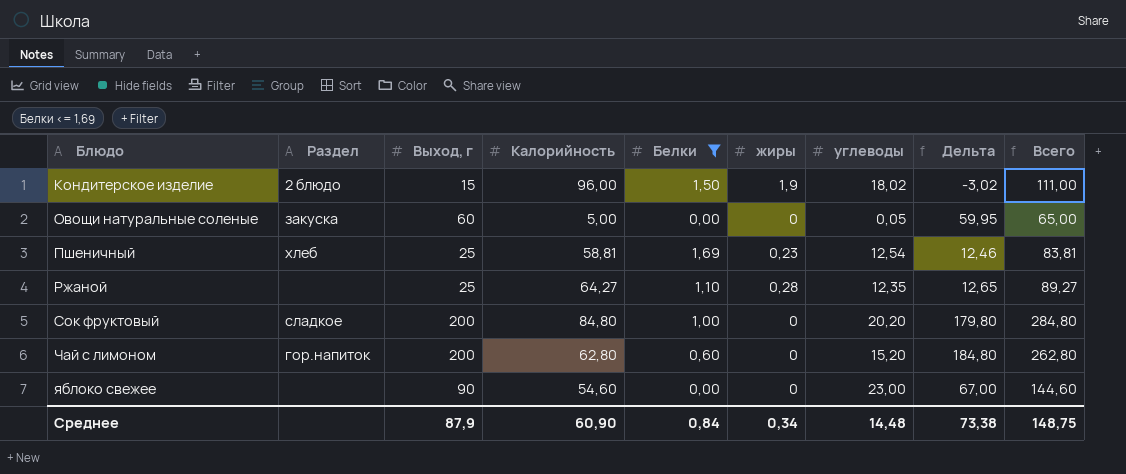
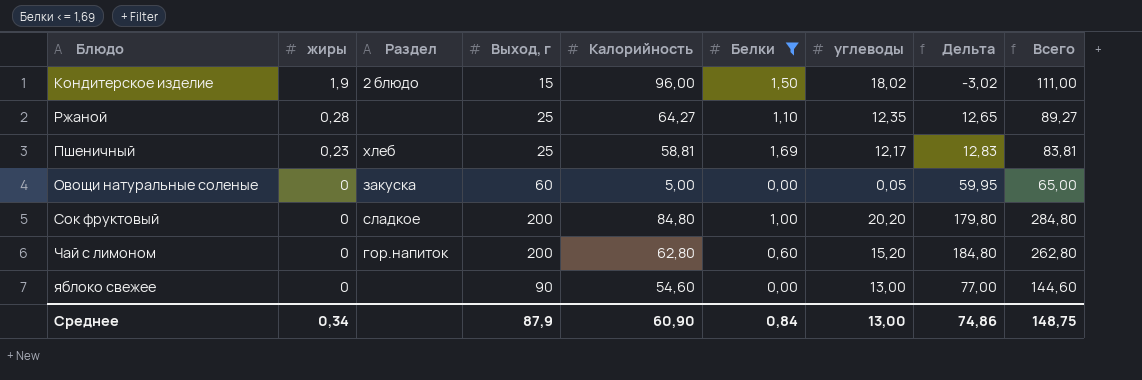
row order: Блюдо ascending -> жиры descending
column жиры | position: 6 -> 2
Пшеничный | углеводы: 12,54 -> 12,17
Пшеничный | Дельта: 12,46 -> 12,83
яблоко свежее | углеводы: 23,00 -> 13,00
яблоко свежее | Дельта: 67,00 -> 77,00
Среднее | углеводы: 14,48 -> 13,00
Среднее | Дельта: 73,38 -> 74,86

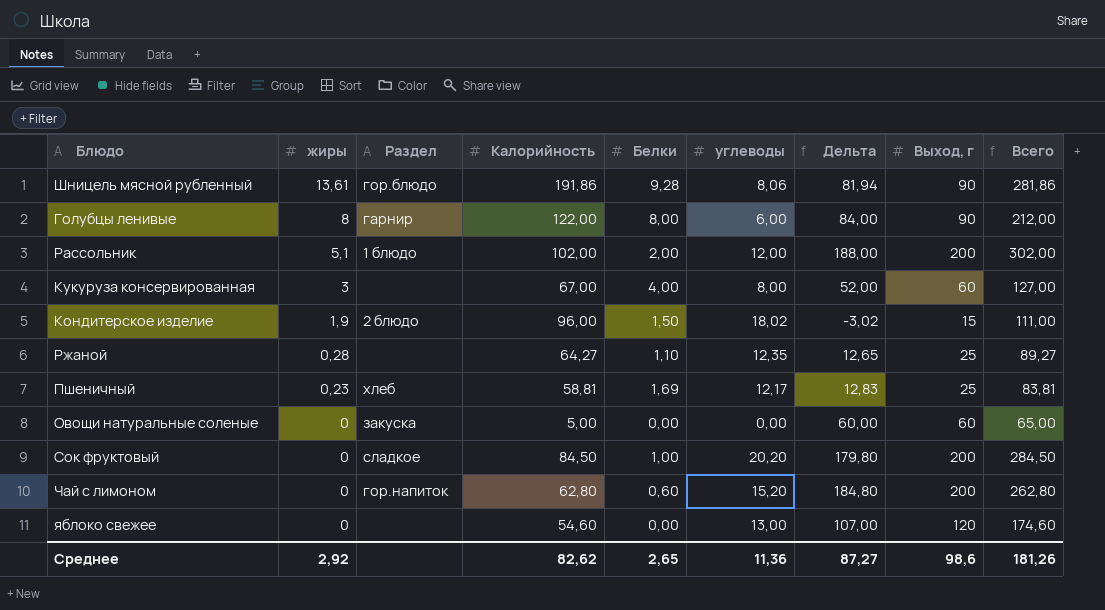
filter: Белки <= 1,69 -> none
column Выход, г | position: 4 -> 8
Овощи натуральные соленые | углеводы: 0,05 -> 0,00
Овощи натуральные соленые | Дельта: 59,95 -> 60,00
Сок фруктовый | Калорийность: 84,80 -> 84,50
Сок фруктовый | Всего: 284,80 -> 284,50
яблоко свежее | Дельта: 77,00 -> 107,00
яблоко свежее | Выход, г: 90 -> 120
яблоко свежее | Всего: 144,60 -> 174,60
Среднее | жиры: 0,34 -> 2,92
Среднее | Калорийность: 60,90 -> 82,62
Среднее | Белки: 0,84 -> 2,65
Среднее | углеводы: 13,00 -> 11,36
Среднее | Дельта: 74,86 -> 87,27
Среднее | Выход, г: 87,9 -> 98,6
Среднее | Всего: 148,75 -> 181,26

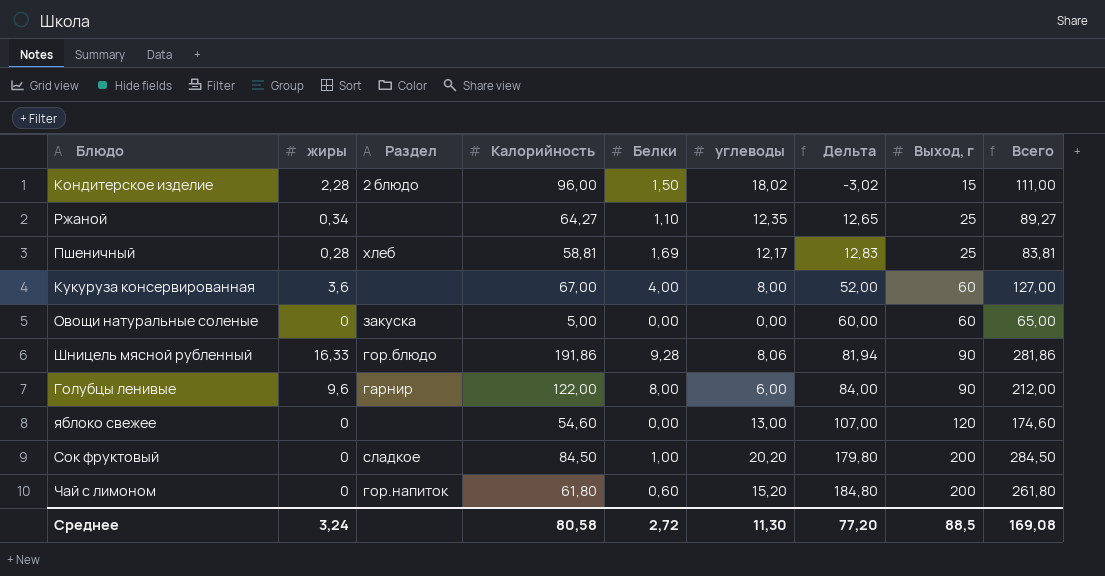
row order: жиры descending -> Дельта ascending
row Рассольник: 5,1 | 1 блюдо | 102,00 | 2,00 | 12,00 | 188,00 | 200 | 302,00 -> none
Кондитерское изделие | жиры: 1,9 -> 2,28
Ржаной | жиры: 0,28 -> 0,34
Пшеничный | жиры: 0,23 -> 0,28
Кукуруза консервированная | жиры: 3 -> 3,6
Шницель мясной рубленный | жиры: 13,61 -> 16,33
Голубцы ленивые | жиры: 8 -> 9,6
Чай с лимоном | Калорийность: 62,80 -> 61,80
Чай с лимоном | Всего: 262,80 -> 261,80
Среднее | жиры: 2,92 -> 3,24
Среднее | Калорийность: 82,62 -> 80,58
Среднее | Белки: 2,65 -> 2,72
Среднее | углеводы: 11,36 -> 11,30
Среднее | Дельта: 87,27 -> 77,20
Среднее | Выход, г: 98,6 -> 88,5
Среднее | Всего: 181,26 -> 169,08

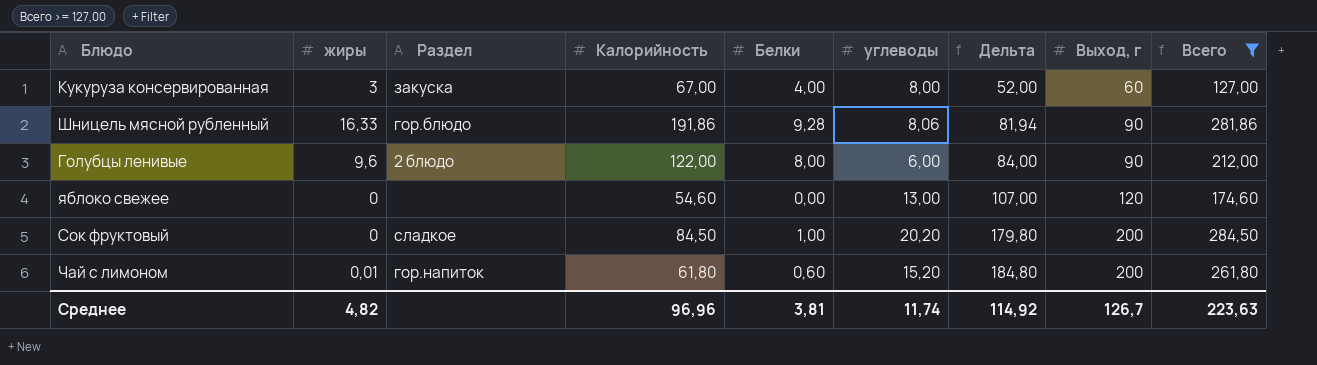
filter: none -> Всего >= 127,00
Кукуруза консервированная | жиры: 3,6 -> 3
Кукуруза консервированная | Раздел: none -> закуска
Голубцы ленивые | Раздел: гарнир -> 2 блюдо
Чай с лимоном | жиры: 0 -> 0,01
Среднее | жиры: 3,24 -> 4,82
Среднее | Калорийность: 80,58 -> 96,96
Среднее | Белки: 2,72 -> 3,81
Среднее | углеводы: 11,30 -> 11,74
Среднее | Дельта: 77,20 -> 114,92
Среднее | Выход, г: 88,5 -> 126,7
Среднее | Всего: 169,08 -> 223,63

